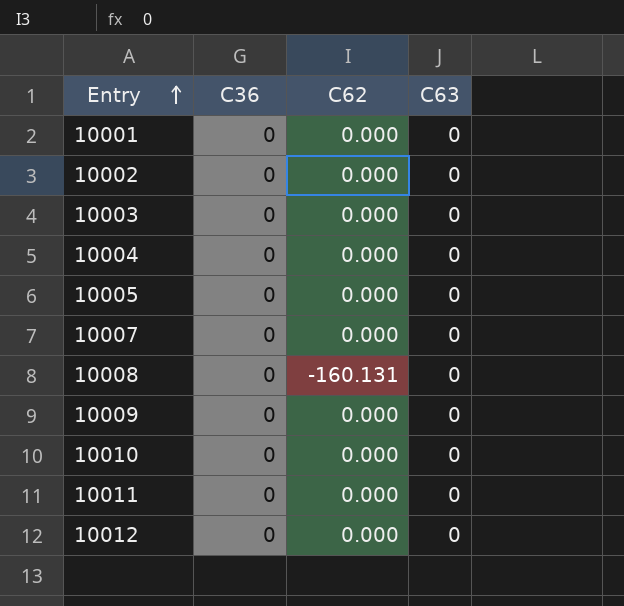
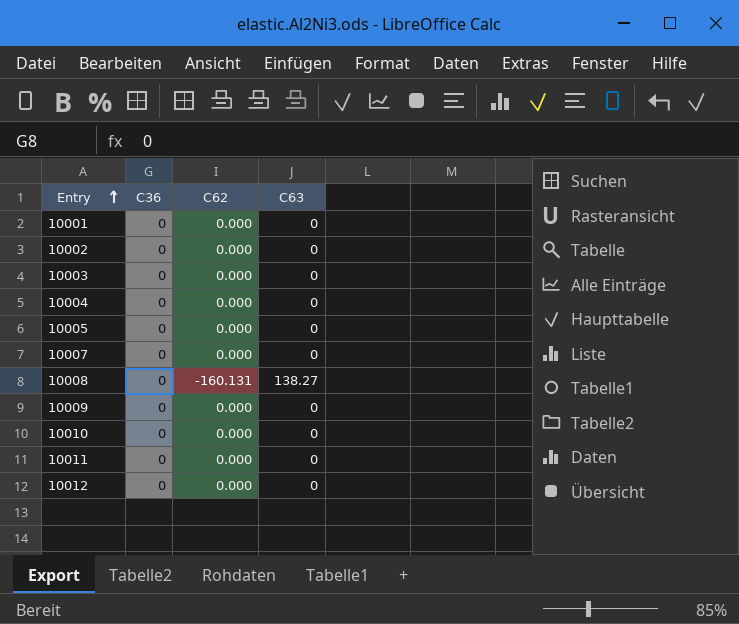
10008 | C63: 0 -> 138.27

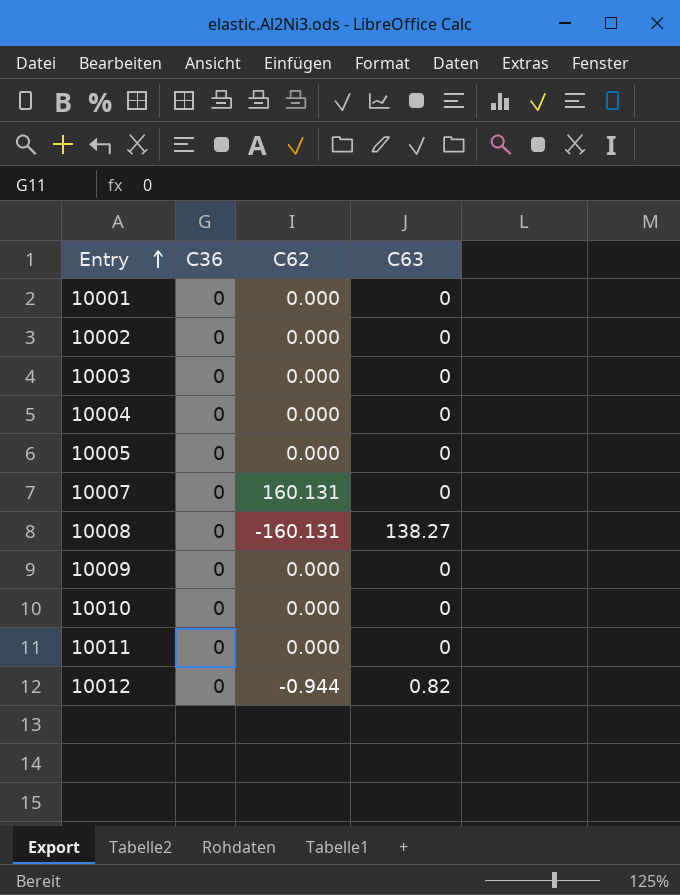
10007 | C62: 0.000 -> 160.131
10012 | C62: 0.000 -> -0.944
10012 | C63: 0 -> 0.82

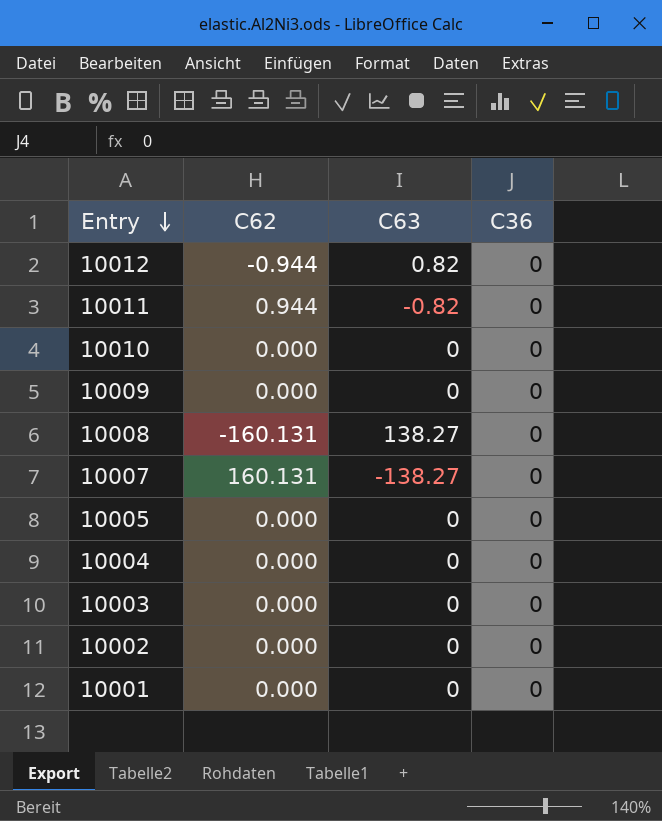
row order: Entry ascending -> Entry descending
column C36 | position: 2 -> 4
10011 | C62: 0.000 -> 0.944
10011 | C63: 0 -> -0.82
10007 | C63: 0 -> -138.27

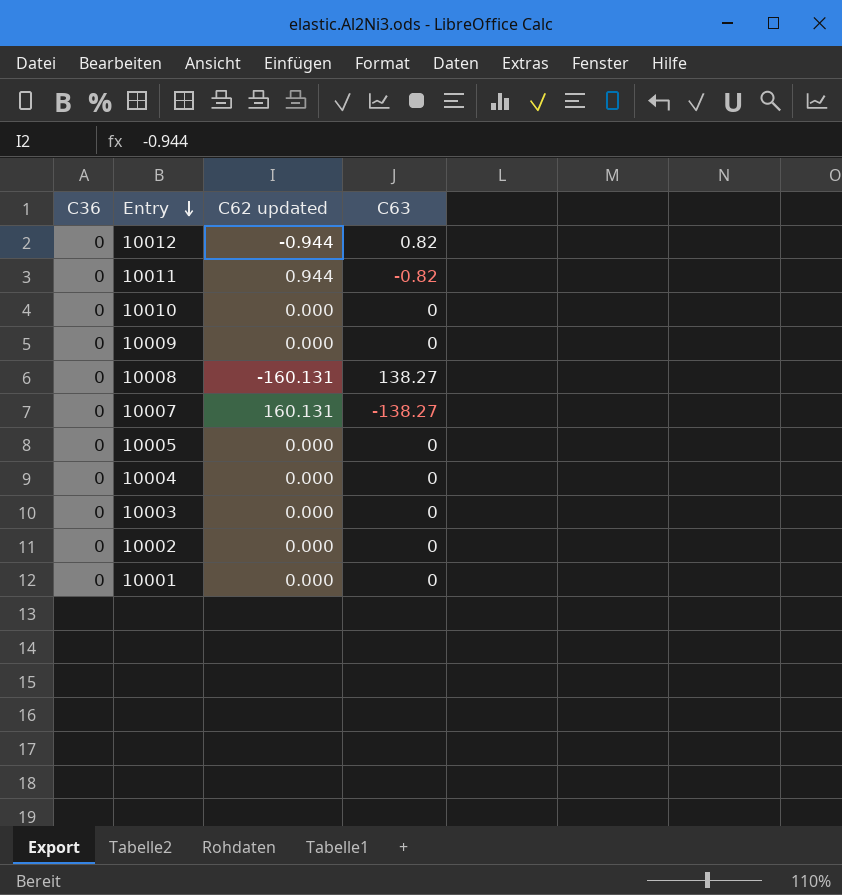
column C36 | position: 4 -> 1
column name: C62 -> C62 updated

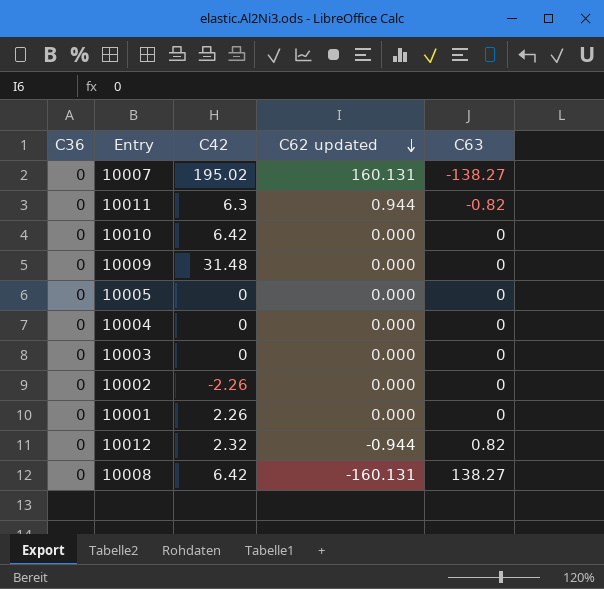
row order: Entry descending -> C62 updated descending
column C42 | position: none -> 3

